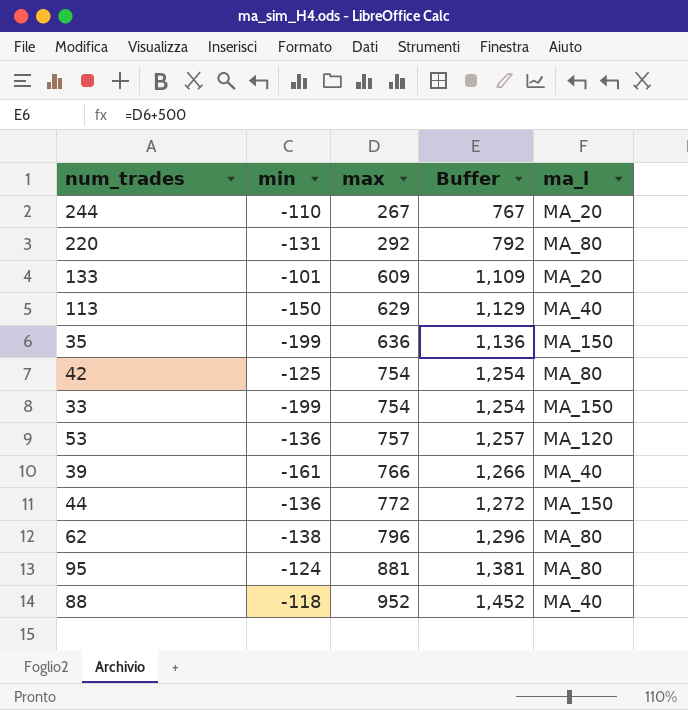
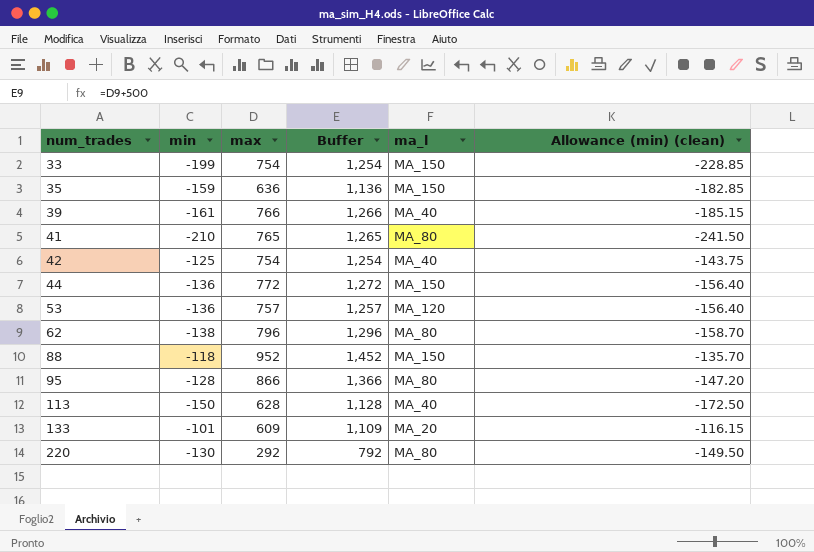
row order: max ascending -> num_trades ascending
column Allowance (min) (clean) | formula: none -> [min] * 1.15
row 244: -110 | 267 | 767 | MA_20 -> none
35 | min: -199 -> -159
row 41: none -> -210 | 765 | 1,265 | MA_80 | -241.50
42 | ma_l: MA_80 -> MA_40
88 | ma_l: MA_40 -> MA_150
95 | min: -124 -> -128
95 | max: 881 -> 866
95 | Buffer: 1,381 -> 1,366
113 | max: 629 -> 628
113 | Buffer: 1,129 -> 1,128
220 | min: -131 -> -130

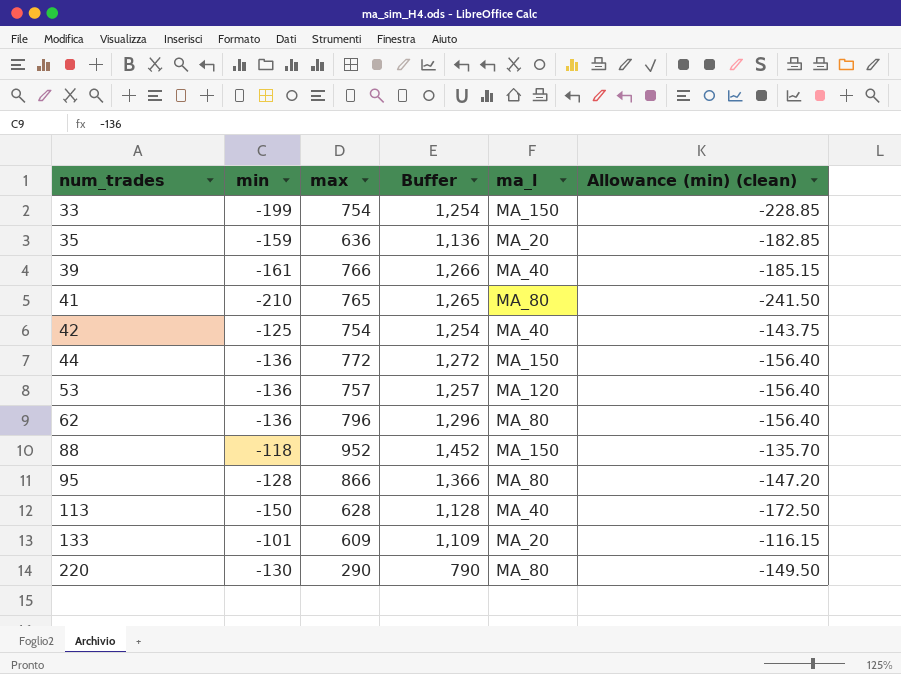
35 | ma_l: MA_150 -> MA_20
62 | min: -138 -> -136
62 | Allowance (min) (clean): -158.70 -> -156.40
220 | max: 292 -> 290
220 | Buffer: 792 -> 790

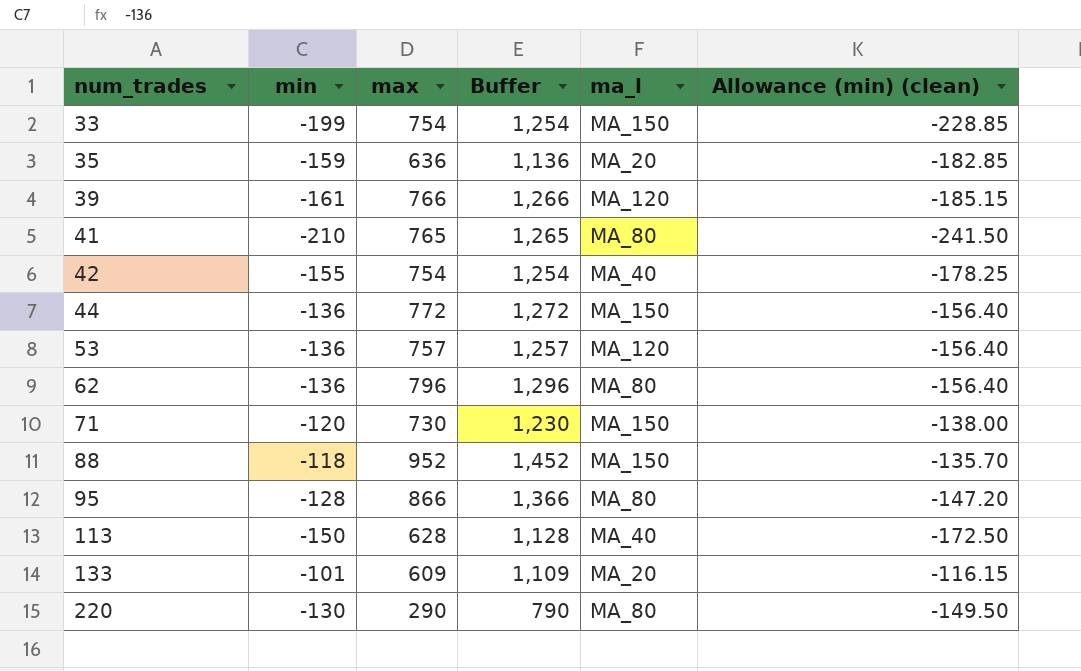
39 | ma_l: MA_40 -> MA_120
42 | min: -125 -> -155
42 | Allowance (min) (clean): -143.75 -> -178.25
row 71: none -> -120 | 730 | 1,230 | MA_150 | -138.00

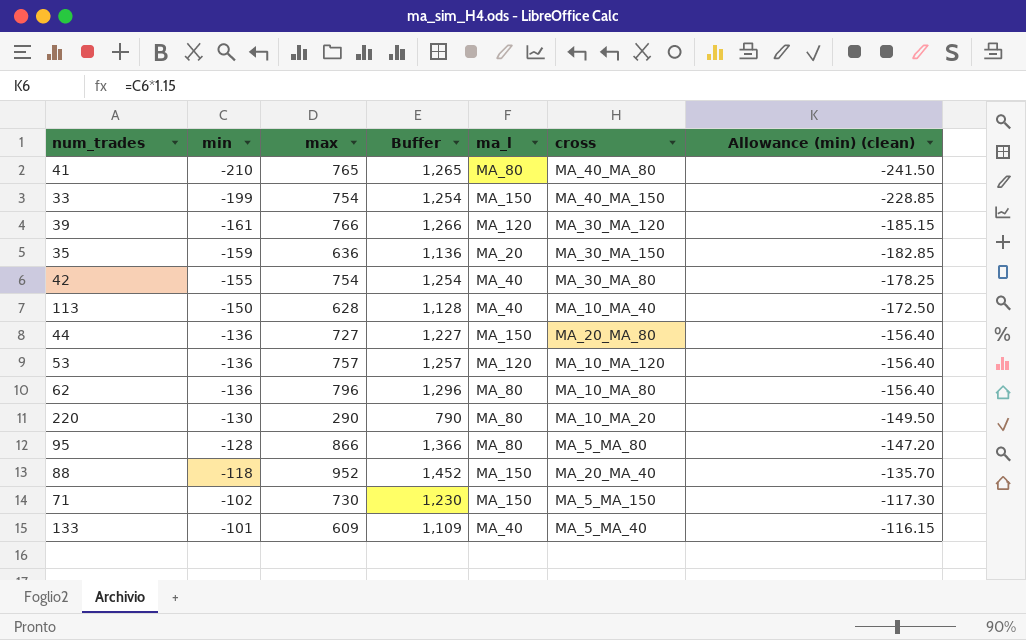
row order: num_trades ascending -> min ascending
column cross | position: none -> 6
44 | max: 772 -> 727
44 | Buffer: 1,272 -> 1,227
71 | min: -120 -> -102
71 | Allowance (min) (clean): -138.00 -> -117.30
133 | ma_l: MA_20 -> MA_40

